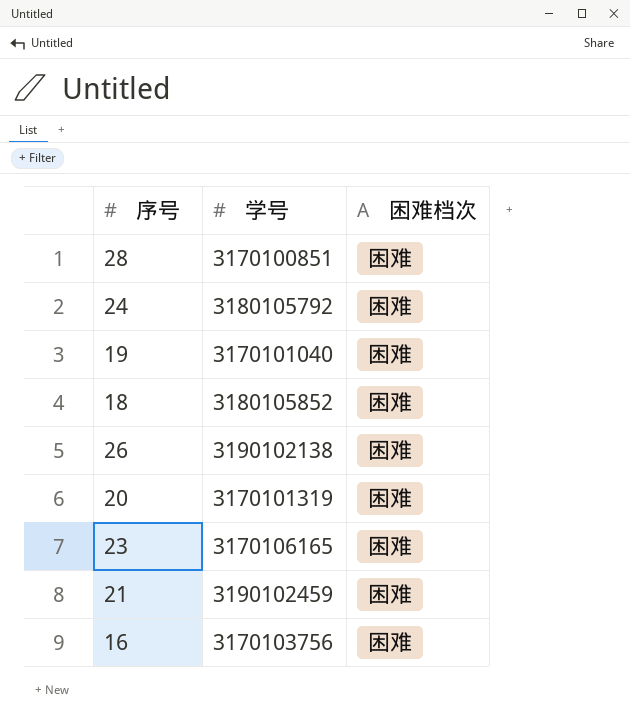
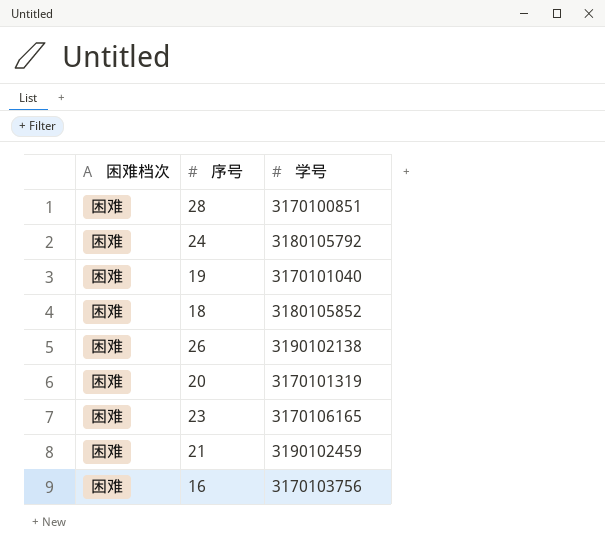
column 困难档次 | position: 3 -> 1

